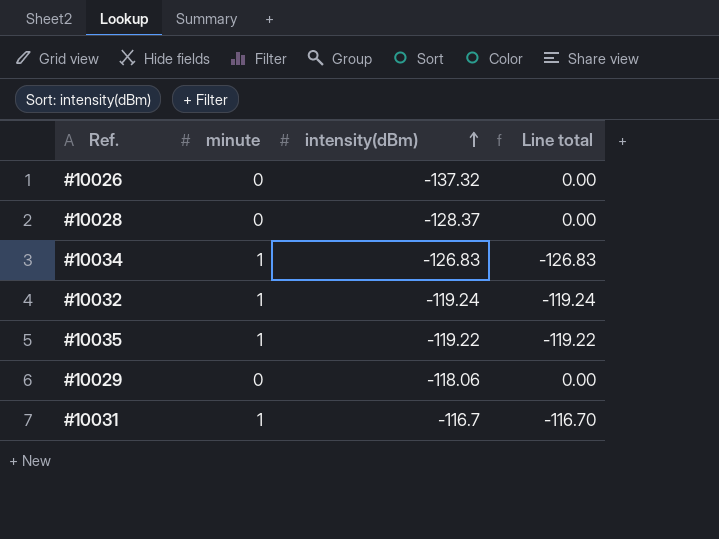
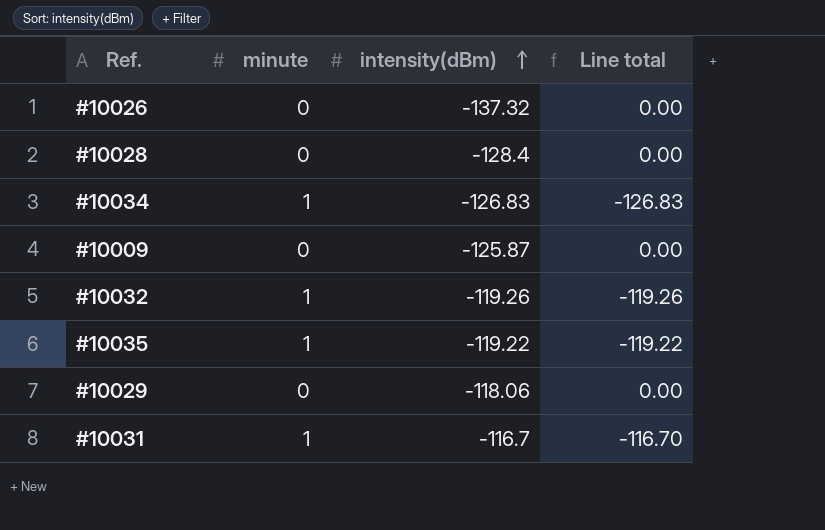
#10028 | intensity(dBm): -128.37 -> -128.4
row #10009: none -> 0 | -125.87 | 0.00
#10032 | intensity(dBm): -119.24 -> -119.26
#10032 | Line total: -119.24 -> -119.26

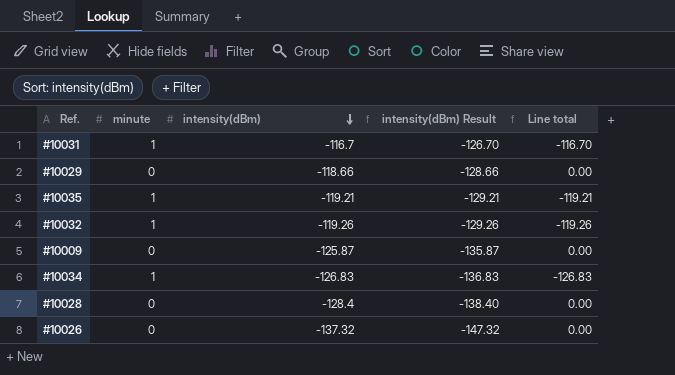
row order: intensity(dBm) ascending -> intensity(dBm) descending
column intensity(dBm) Result | formula: none -> [intensity(dBm)] - 10
#10029 | intensity(dBm): -118.06 -> -118.66
#10035 | intensity(dBm): -119.22 -> -119.21
#10035 | Line total: -119.22 -> -119.21

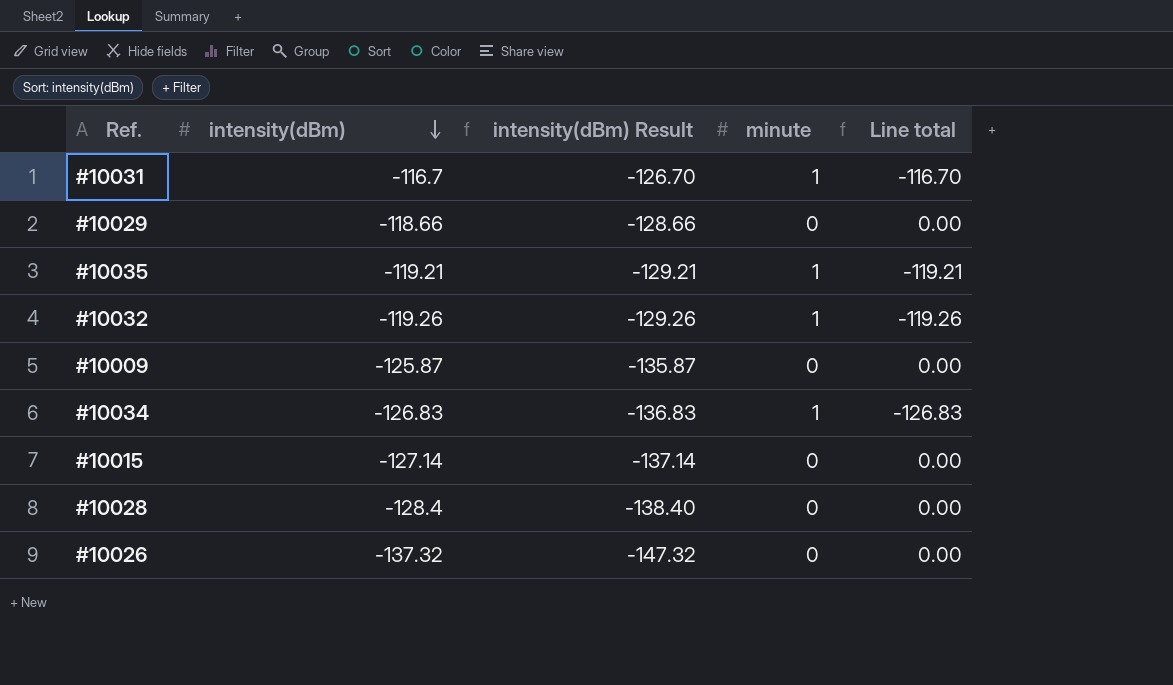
column minute | position: 2 -> 4
row #10015: none -> -127.14 | -137.14 | 0 | 0.00

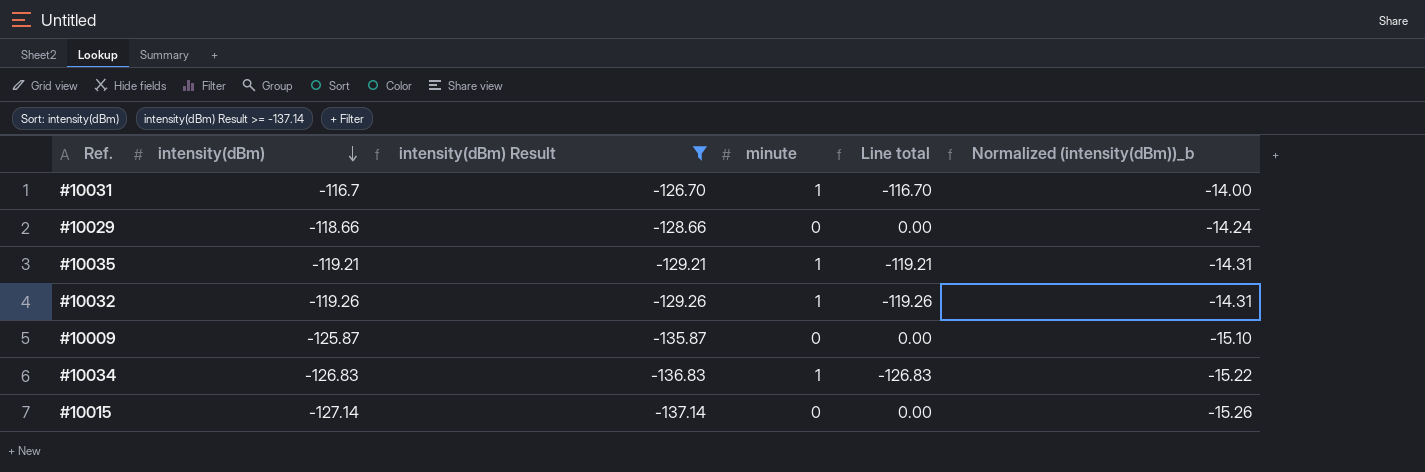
filter: none -> intensity(dBm) Result >= -137.14
column Normalized (intensity(dBm))_b | formula: none -> [intensity(dBm)] * 0.12

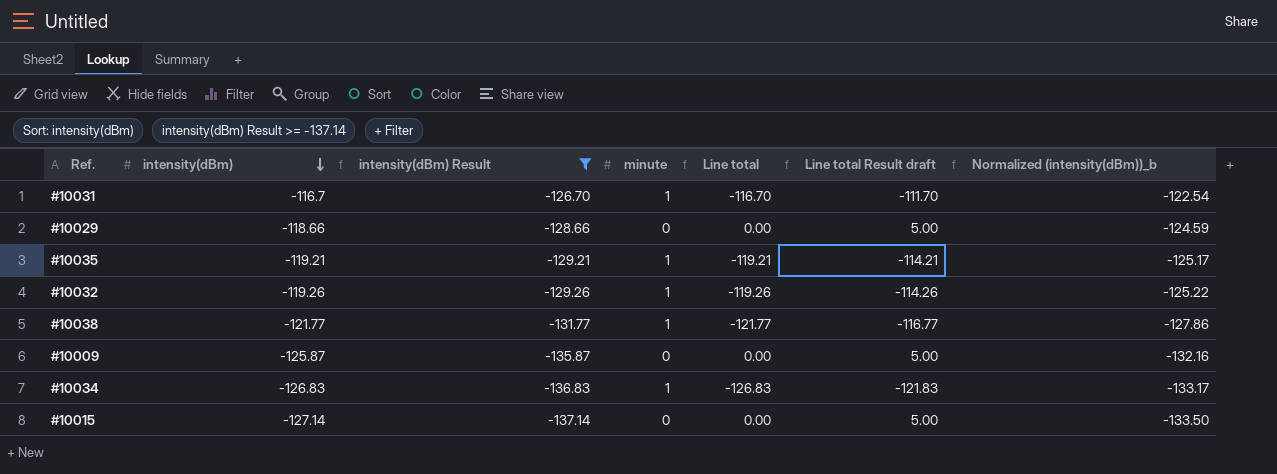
column Line total Result draft | formula: none -> [Line total] + 5
column Normalized (intensity(dBm))_b | formula: [intensity(dBm)] * 0.12 -> [intensity(dBm)] * 1.05
row #10038: none -> -121.77 | -131.77 | 1 | -121.77 | -116.77 | -127.86

